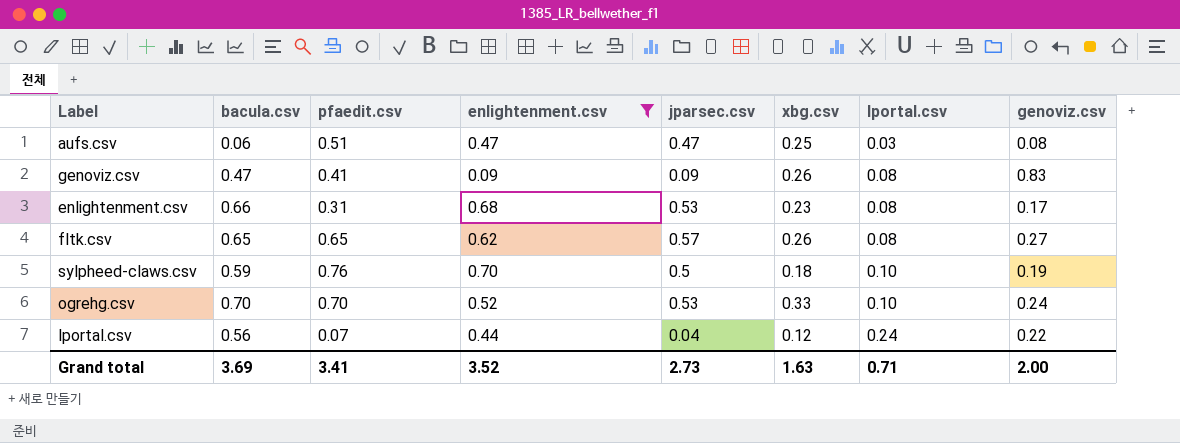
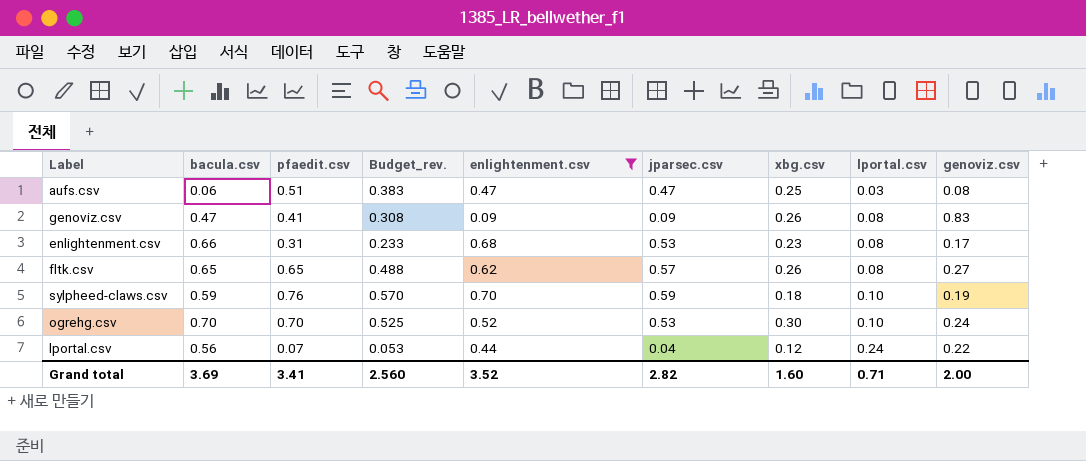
column Budget_rev. | formula: none -> [pfaedit.csv] * 0.75
sylpheed-claws.csv | jparsec.csv: 0.5 -> 0.59
ogrehg.csv | xbg.csv: 0.33 -> 0.30
Grand total | jparsec.csv: 2.73 -> 2.82
Grand total | xbg.csv: 1.63 -> 1.60

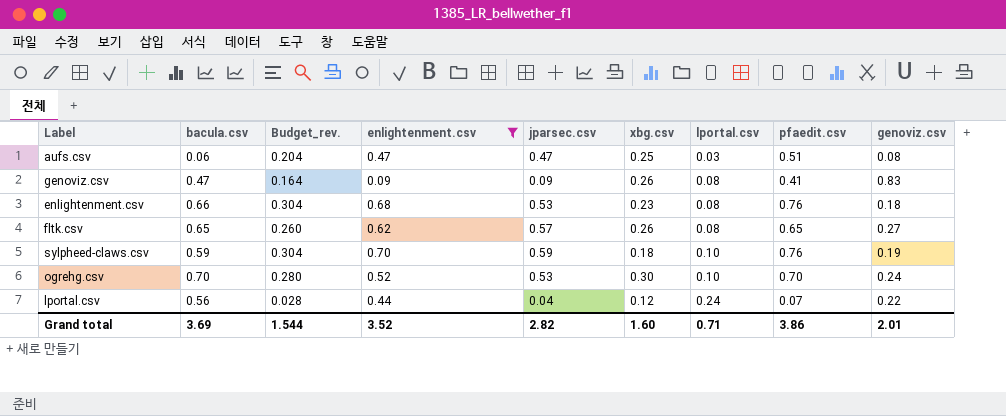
column Budget_rev. | formula: [pfaedit.csv] * 0.75 -> [pfaedit.csv] * 0.4
column pfaedit.csv | position: 3 -> 8
enlightenment.csv | pfaedit.csv: 0.31 -> 0.76
enlightenment.csv | genoviz.csv: 0.17 -> 0.18
Grand total | Budget_rev.: 2.560 -> 1.544
Grand total | pfaedit.csv: 3.41 -> 3.86
Grand total | genoviz.csv: 2.00 -> 2.01

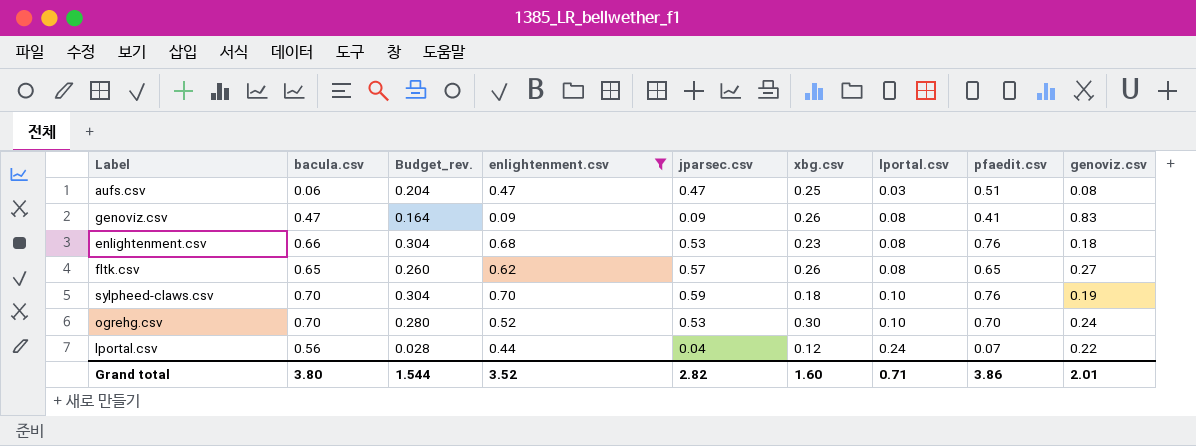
sylpheed-claws.csv | bacula.csv: 0.59 -> 0.70
Grand total | bacula.csv: 3.69 -> 3.80

